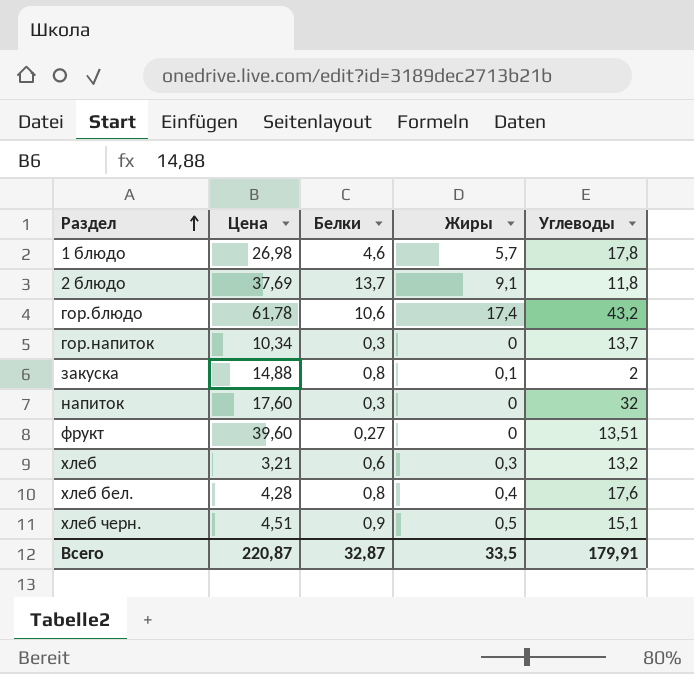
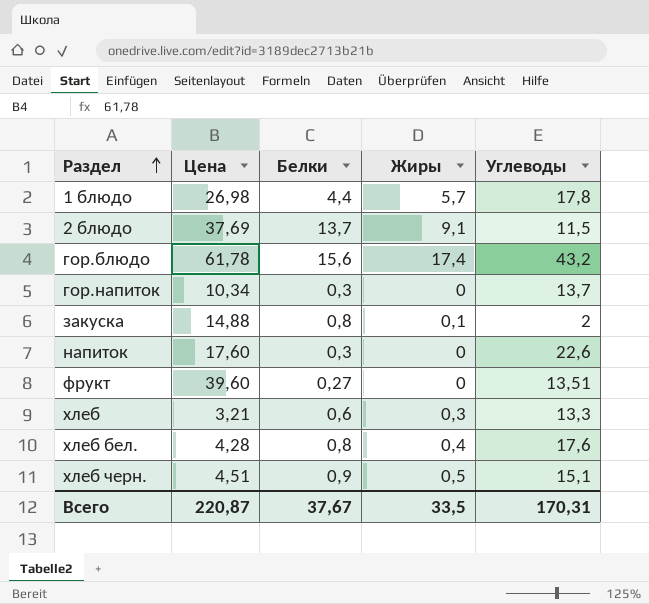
1 блюдо | Белки: 4,6 -> 4,4
2 блюдо | Углеводы: 11,8 -> 11,5
гор.блюдо | Белки: 10,6 -> 15,6
напиток | Углеводы: 32 -> 22,6
хлеб | Углеводы: 13,2 -> 13,3
Всего | Белки: 32,87 -> 37,67
Всего | Углеводы: 179,91 -> 170,31

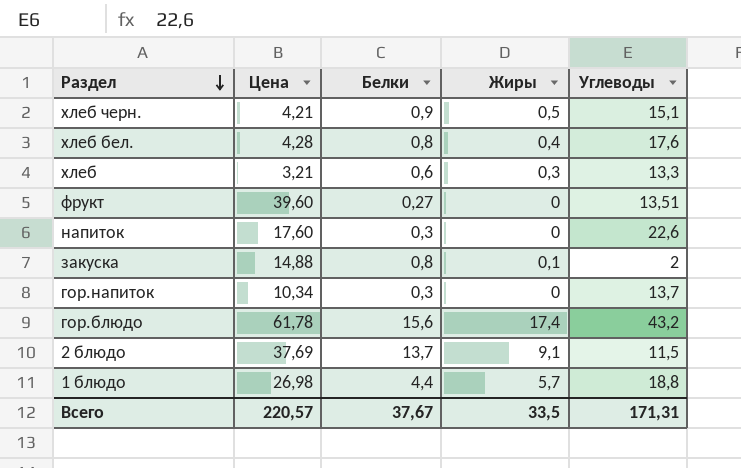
row order: Раздел ascending -> Раздел descending
хлеб черн. | Цена: 4,51 -> 4,21
1 блюдо | Углеводы: 17,8 -> 18,8
Всего | Цена: 220,87 -> 220,57
Всего | Углеводы: 170,31 -> 171,31

